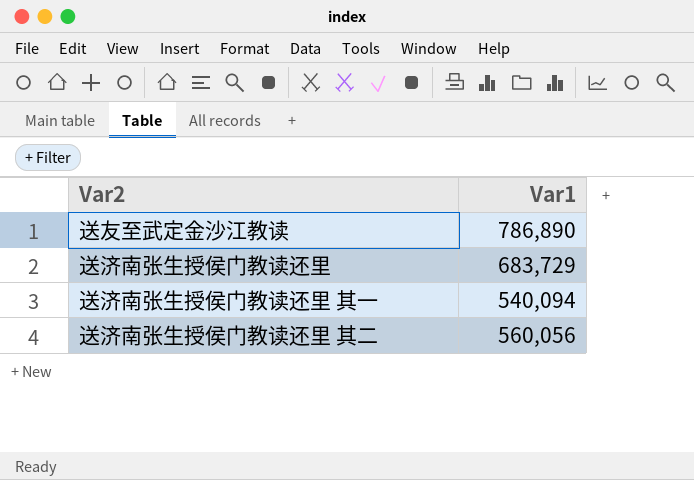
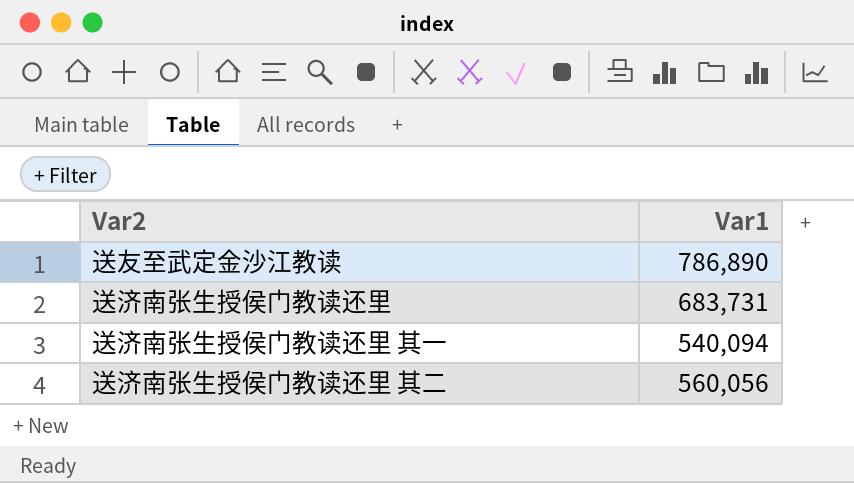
送济南张生授侯门教读还里 | Var1: 683,729 -> 683,731

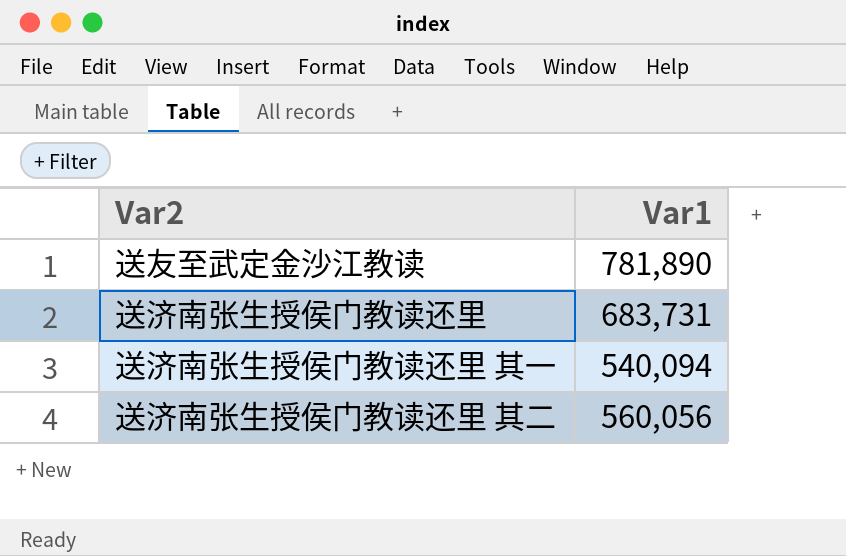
送友至武定金沙江教读 | Var1: 786,890 -> 781,890

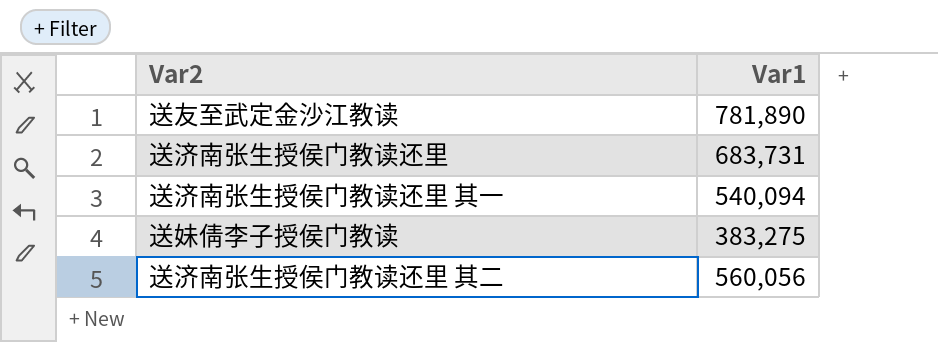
row 送妹倩李子授侯门教读: none -> 383,275

